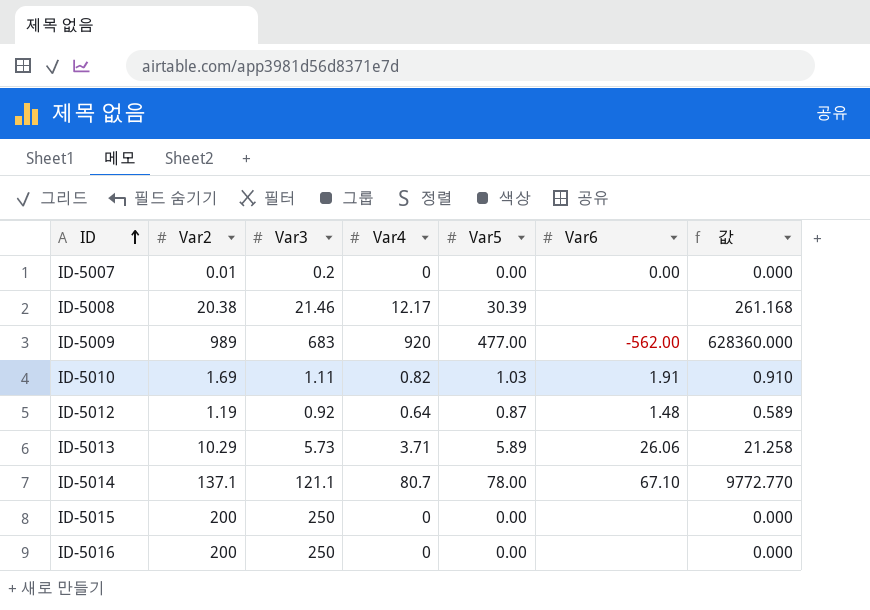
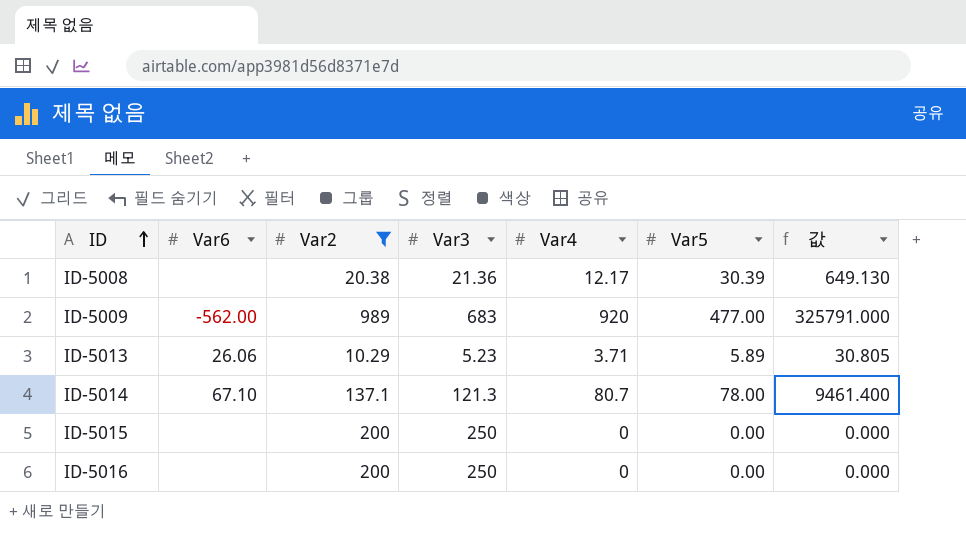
filter: none -> Var2 >= 10.29
column Var6 | position: 6 -> 2
column 값 | formula: [Var3] * [Var4] -> [Var3] * [Var5]
ID-5008 | Var3: 21.46 -> 21.36
ID-5013 | Var3: 5.73 -> 5.23
ID-5014 | Var3: 121.1 -> 121.3

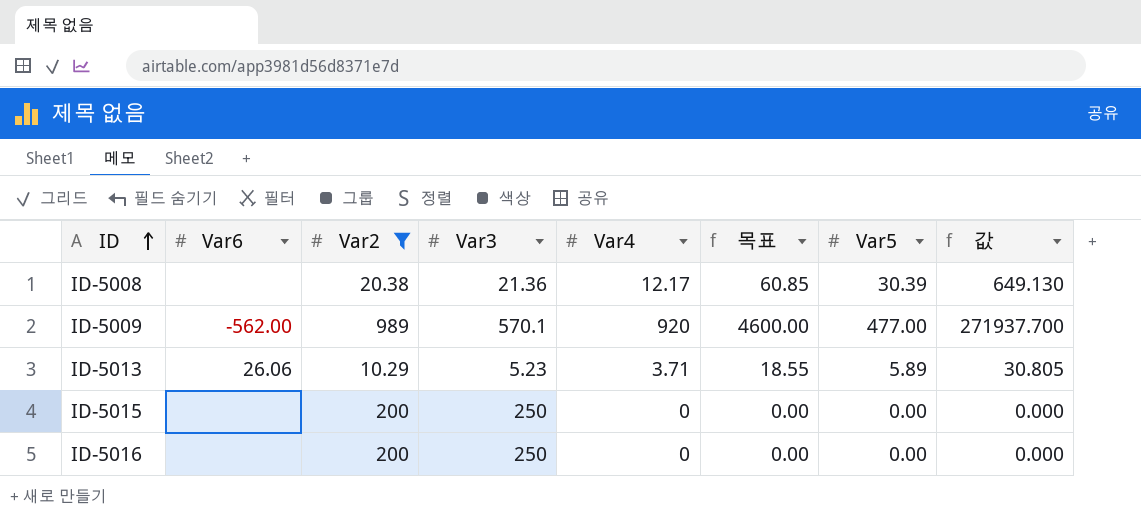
column 목표 | formula: none -> [Var4] * 5
row ID-5014: 67.10 | 137.1 | 121.3 | 80.7 | 78.00 | 9461.400 -> none
ID-5009 | Var3: 683 -> 570.1
ID-5009 | 값: 325791.000 -> 271937.700

